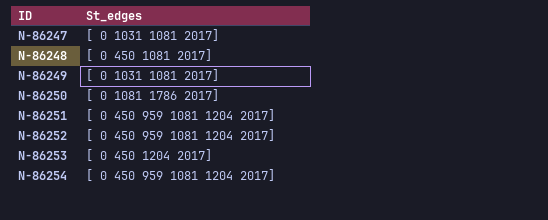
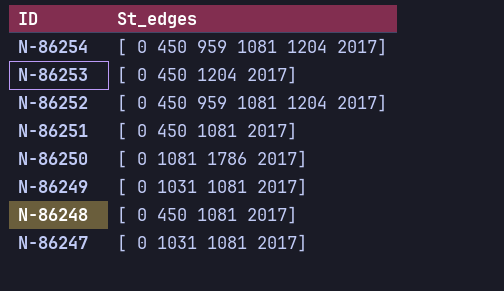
row order: ID ascending -> ID descending
N-86251 | St_edges: [ 0 450 959 1081 1204 2017] -> [ 0 450 1081 2017]

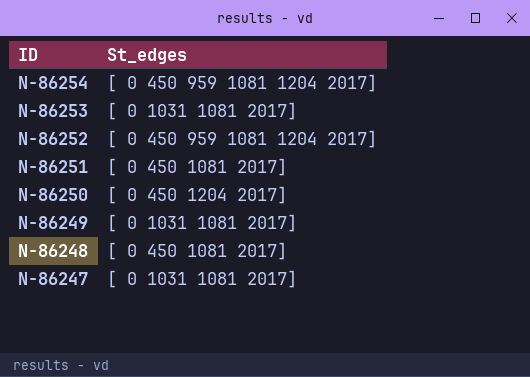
N-86253 | St_edges: [ 0 450 1204 2017] -> [ 0 1031 1081 2017]
N-86250 | St_edges: [ 0 1081 1786 2017] -> [ 0 450 1204 2017]

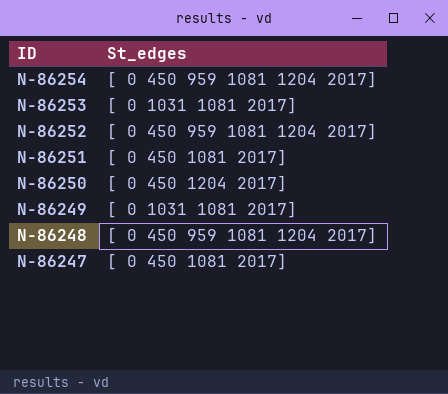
N-86248 | St_edges: [ 0 450 1081 2017] -> [ 0 450 959 1081 1204 2017]
N-86247 | St_edges: [ 0 1031 1081 2017] -> [ 0 450 1081 2017]

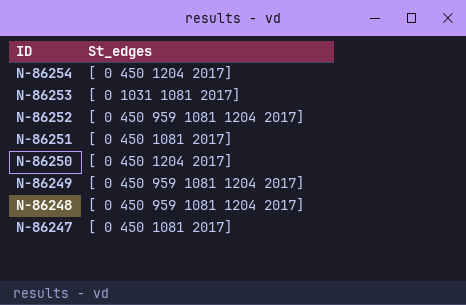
N-86254 | St_edges: [ 0 450 959 1081 1204 2017] -> [ 0 450 1204 2017]
N-86249 | St_edges: [ 0 1031 1081 2017] -> [ 0 450 959 1081 1204 2017]

